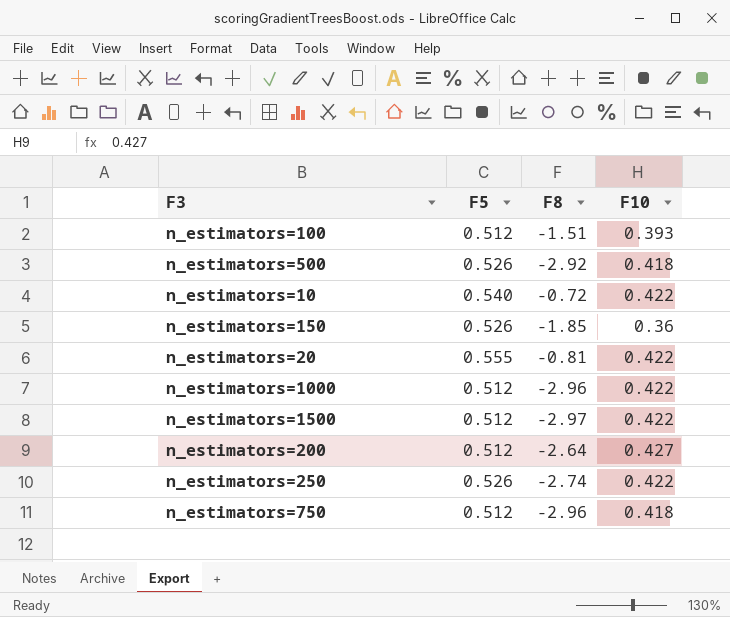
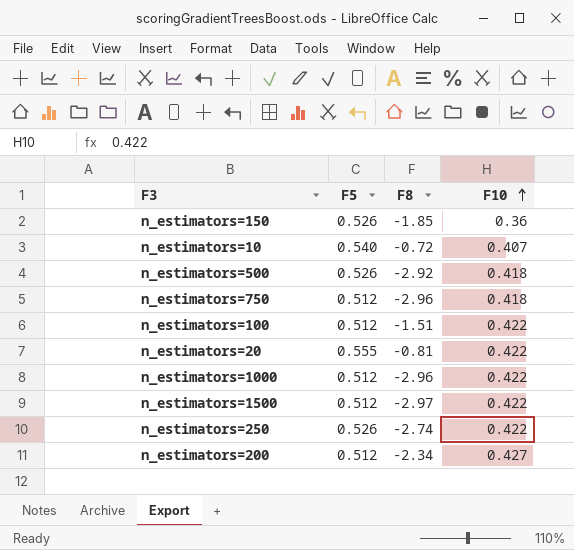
row order: none -> F10 ascending
n_estimators=10 | F10: 0.422 -> 0.407
n_estimators=100 | F10: 0.393 -> 0.422
n_estimators=200 | F8: -2.64 -> -2.34

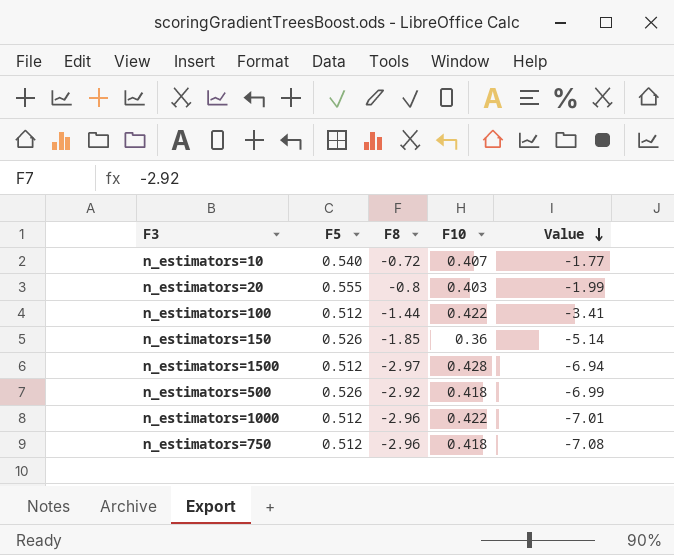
row order: F10 ascending -> Value descending
column Value | formula: none -> [F8] / [F10]
row n_estimators=250: 0.526 | -2.74 | 0.422 -> none
row n_estimators=200: 0.512 | -2.34 | 0.427 -> none
n_estimators=20 | F8: -0.81 -> -0.8
n_estimators=20 | F10: 0.422 -> 0.403
n_estimators=100 | F8: -1.51 -> -1.44
n_estimators=1500 | F10: 0.422 -> 0.428

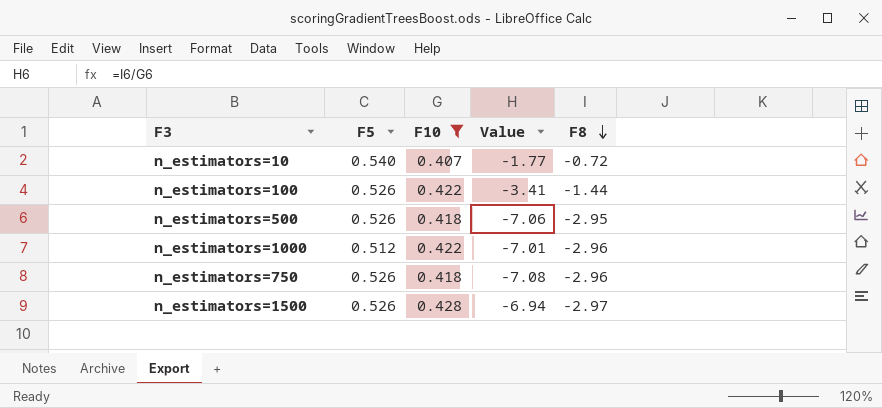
filter: none -> F10 >= 0.407
row order: Value descending -> F8 descending
column F8 | position: 3 -> 5
n_estimators=100 | F5: 0.512 -> 0.526
n_estimators=500 | Value: -6.99 -> -7.06
n_estimators=500 | F8: -2.92 -> -2.95
n_estimators=750 | F5: 0.512 -> 0.526
n_estimators=1500 | F5: 0.512 -> 0.526

